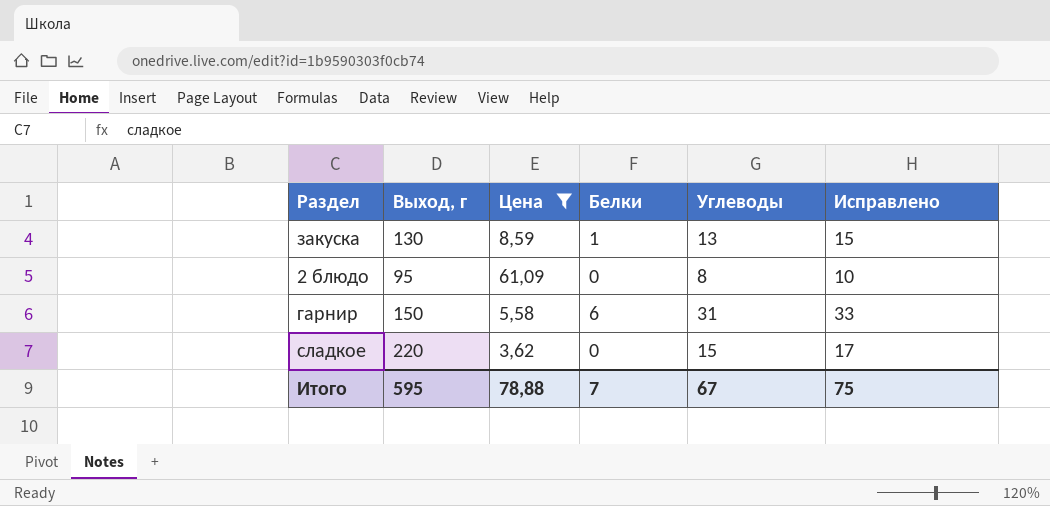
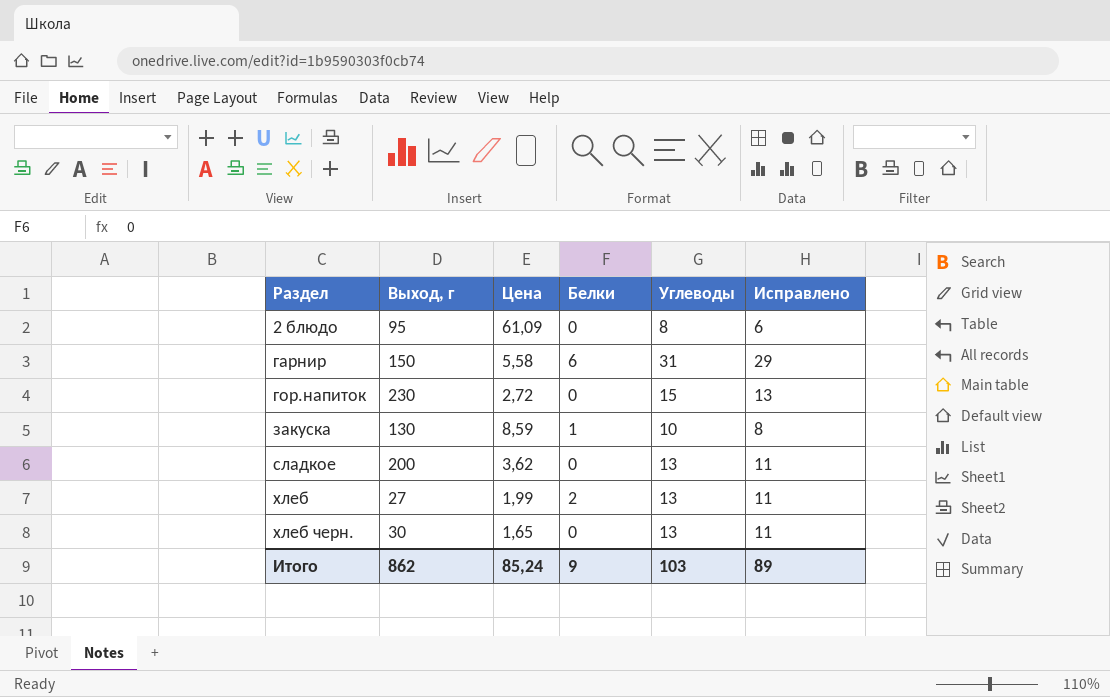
filter: Цена >= 3,62 -> none
row order: none -> Раздел ascending
column Исправлено | formula: [Углеводы] + 2 -> [Углеводы] - 2
закуска | Углеводы: 13 -> 10
сладкое | Выход, г: 220 -> 200
сладкое | Углеводы: 15 -> 13
Итого | Выход, г: 595 -> 862
Итого | Цена: 78,88 -> 85,24
Итого | Белки: 7 -> 9
Итого | Углеводы: 67 -> 103
Итого | Исправлено: 75 -> 89

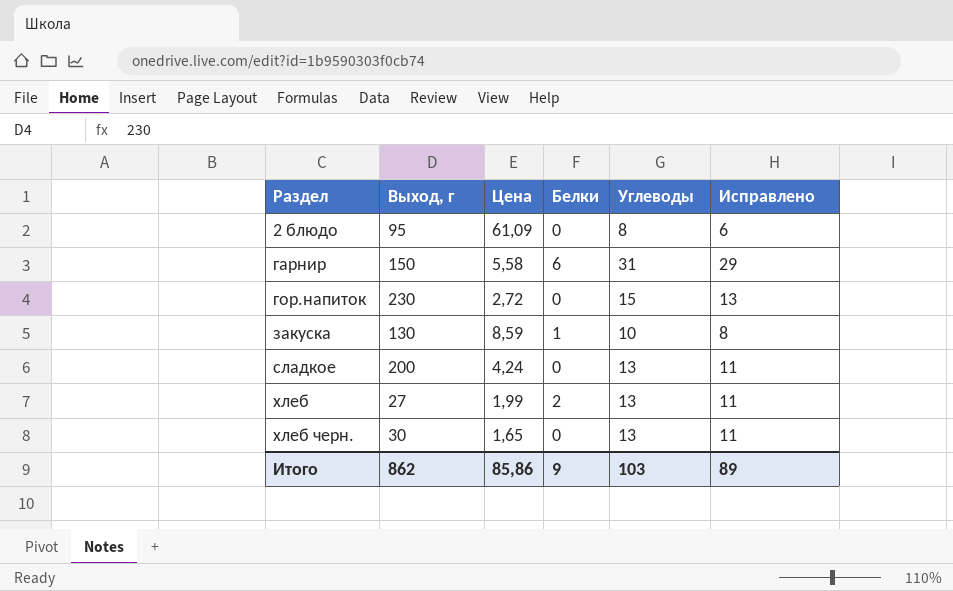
сладкое | Цена: 3,62 -> 4,24
Итого | Цена: 85,24 -> 85,86

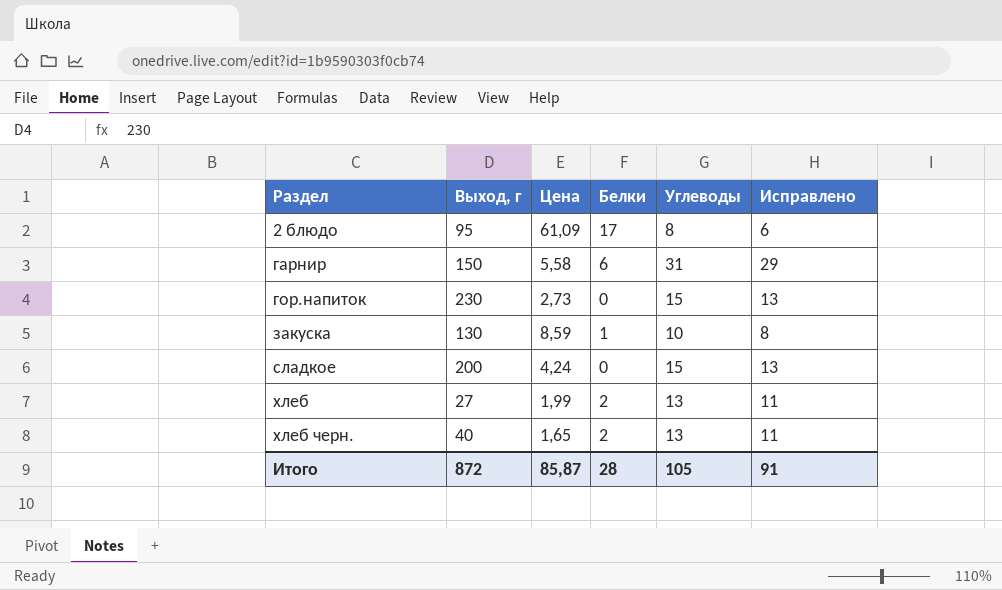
2 блюдо | Белки: 0 -> 17
гор.напиток | Цена: 2,72 -> 2,73
сладкое | Углеводы: 13 -> 15
сладкое | Исправлено: 11 -> 13
хлеб черн. | Выход, г: 30 -> 40
хлеб черн. | Белки: 0 -> 2
Итого | Выход, г: 862 -> 872
Итого | Цена: 85,86 -> 85,87
Итого | Белки: 9 -> 28
Итого | Углеводы: 103 -> 105
Итого | Исправлено: 89 -> 91

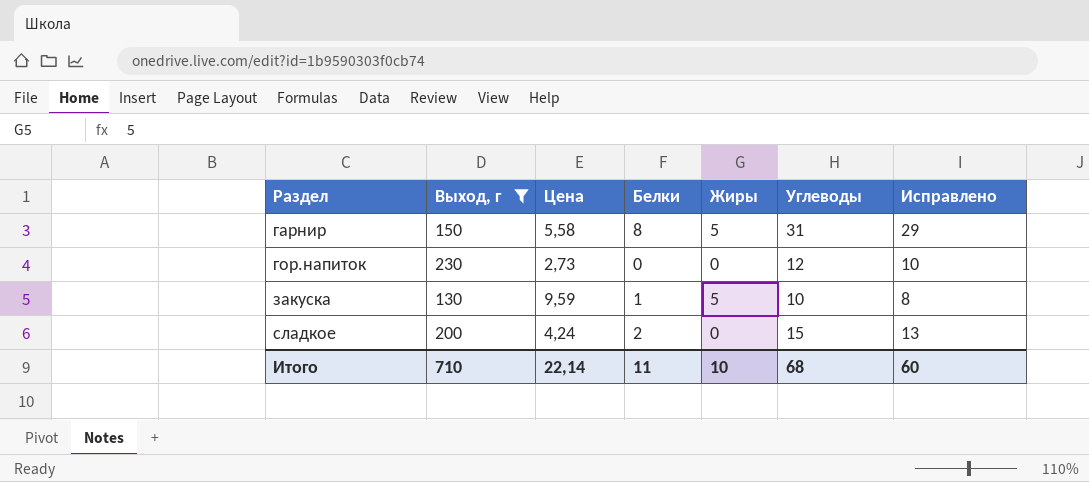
filter: none -> Выход, г >= 130
column Жиры | position: none -> 5
гарнир | Белки: 6 -> 8
гор.напиток | Углеводы: 15 -> 12
гор.напиток | Исправлено: 13 -> 10
закуска | Цена: 8,59 -> 9,59
сладкое | Белки: 0 -> 2
Итого | Выход, г: 872 -> 710
Итого | Цена: 85,87 -> 22,14
Итого | Белки: 28 -> 11
Итого | Углеводы: 105 -> 68
Итого | Исправлено: 91 -> 60

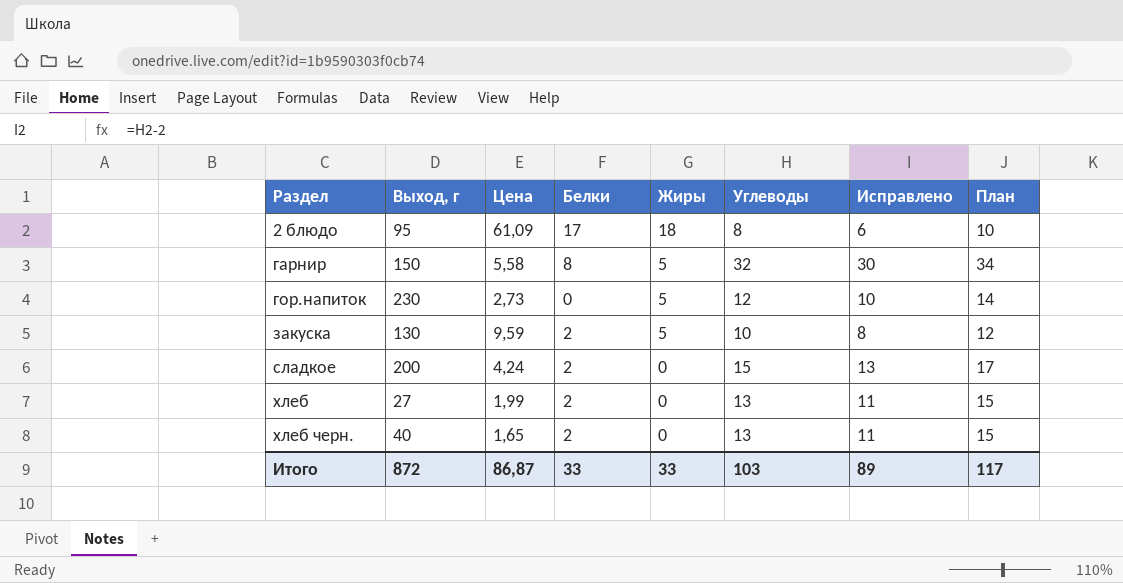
filter: Выход, г >= 130 -> none
column План | formula: none -> [Углеводы] + 2
гарнир | Углеводы: 31 -> 32
гарнир | Исправлено: 29 -> 30
гор.напиток | Жиры: 0 -> 5
закуска | Белки: 1 -> 2
Итого | Выход, г: 710 -> 872
Итого | Цена: 22,14 -> 86,87
Итого | Белки: 11 -> 33
Итого | Жиры: 10 -> 33
Итого | Углеводы: 68 -> 103
Итого | Исправлено: 60 -> 89

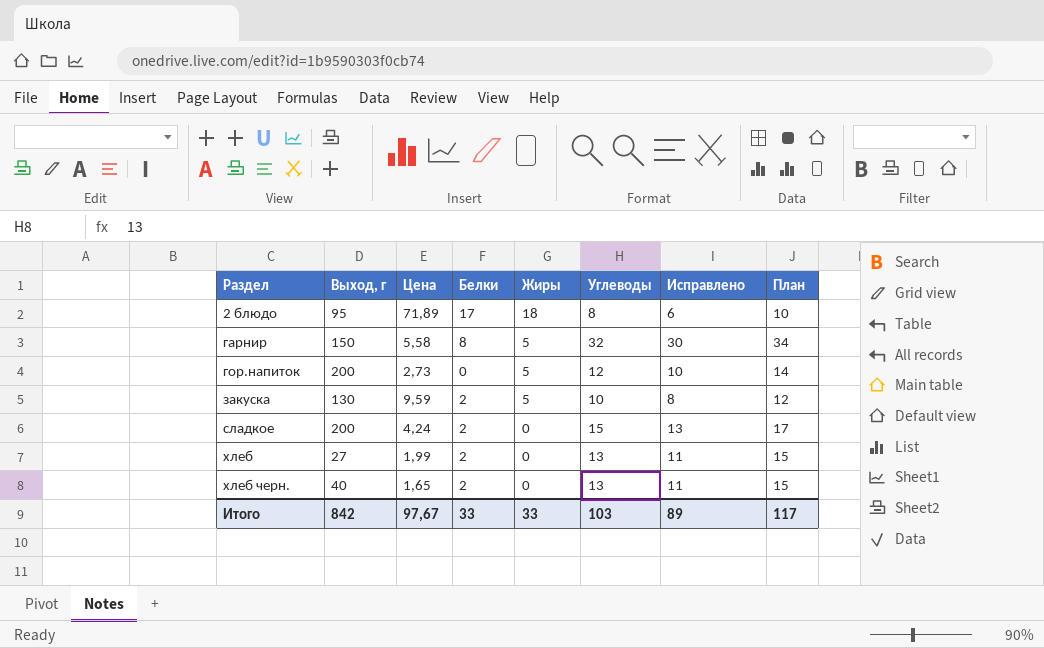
2 блюдо | Цена: 61,09 -> 71,89
гор.напиток | Выход, г: 230 -> 200
Итого | Выход, г: 872 -> 842
Итого | Цена: 86,87 -> 97,67

